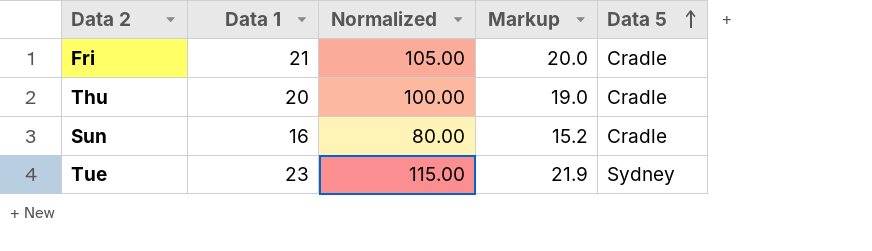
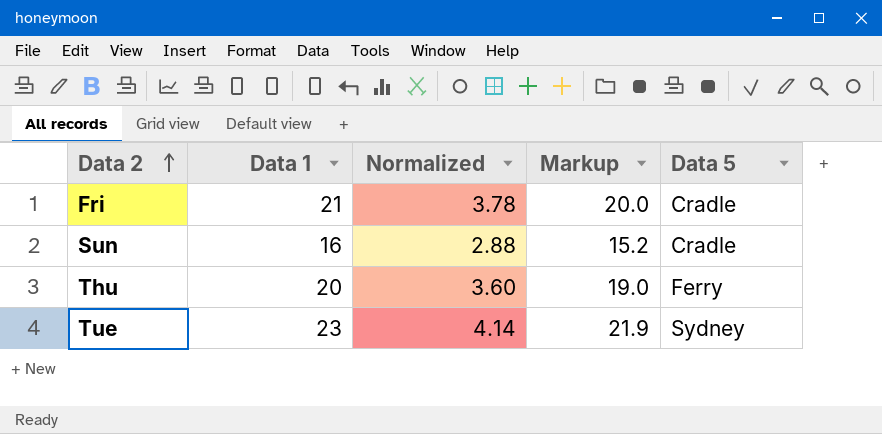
row order: Data 5 ascending -> Data 2 ascending
column Normalized | formula: [Data 1] * 5 -> [Data 1] * 0.18
Thu | Data 5: Cradle -> Ferry

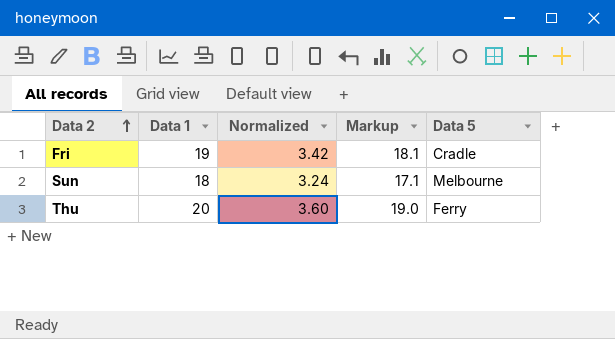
row Tue: 23 | 4.14 | 21.9 | Sydney -> none
Fri | Data 1: 21 -> 19
Fri | Normalized: 3.78 -> 3.42
Fri | Markup: 20.0 -> 18.1
Sun | Data 1: 16 -> 18
Sun | Normalized: 2.88 -> 3.24
Sun | Markup: 15.2 -> 17.1
Sun | Data 5: Cradle -> Melbourne

